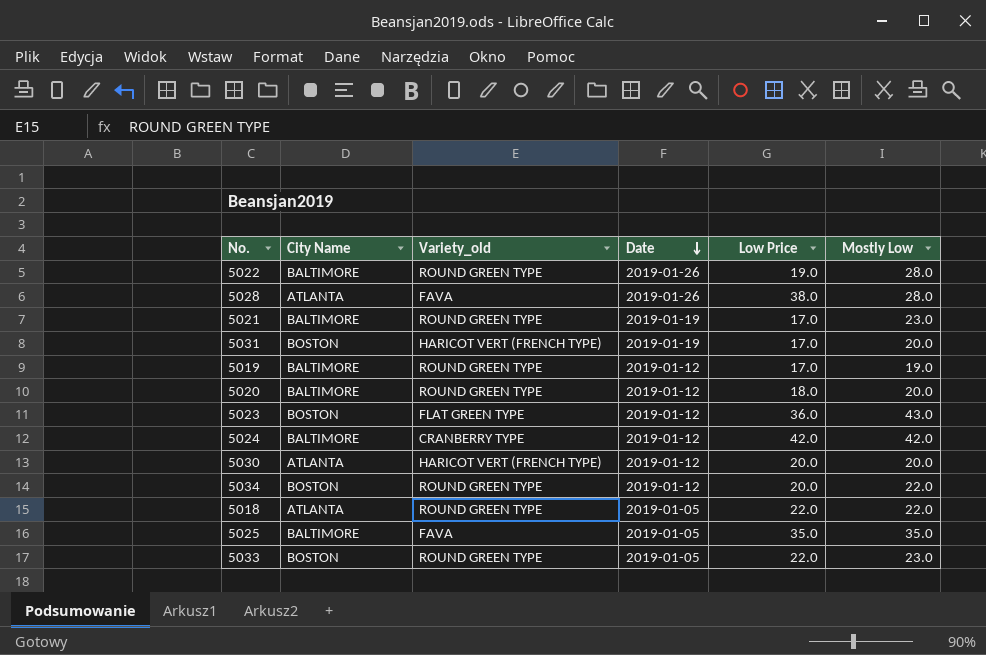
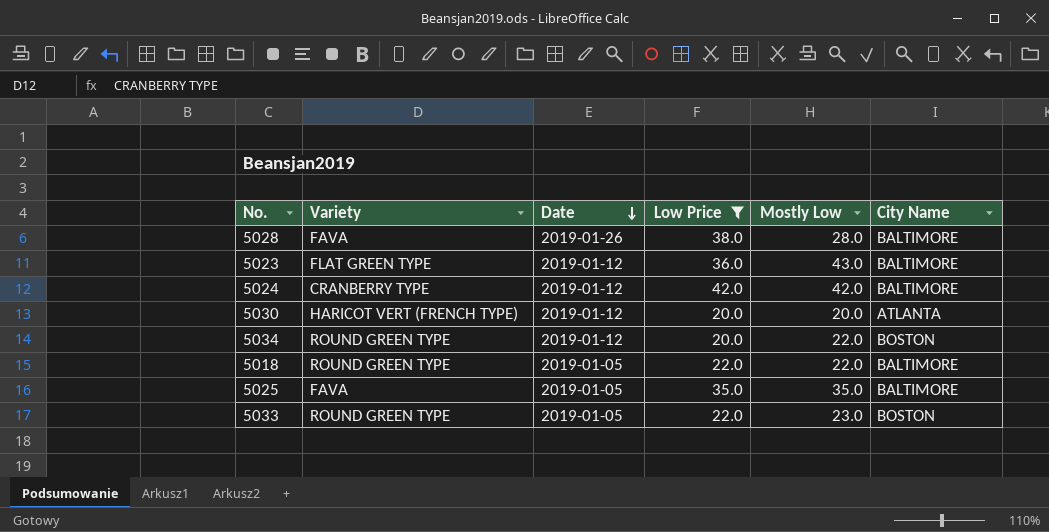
filter: none -> Low Price >= 20.0
column name: Variety_old -> Variety
column City Name | position: 2 -> 6
5028 | City Name: ATLANTA -> BALTIMORE
5023 | City Name: BOSTON -> BALTIMORE
5018 | City Name: ATLANTA -> BALTIMORE

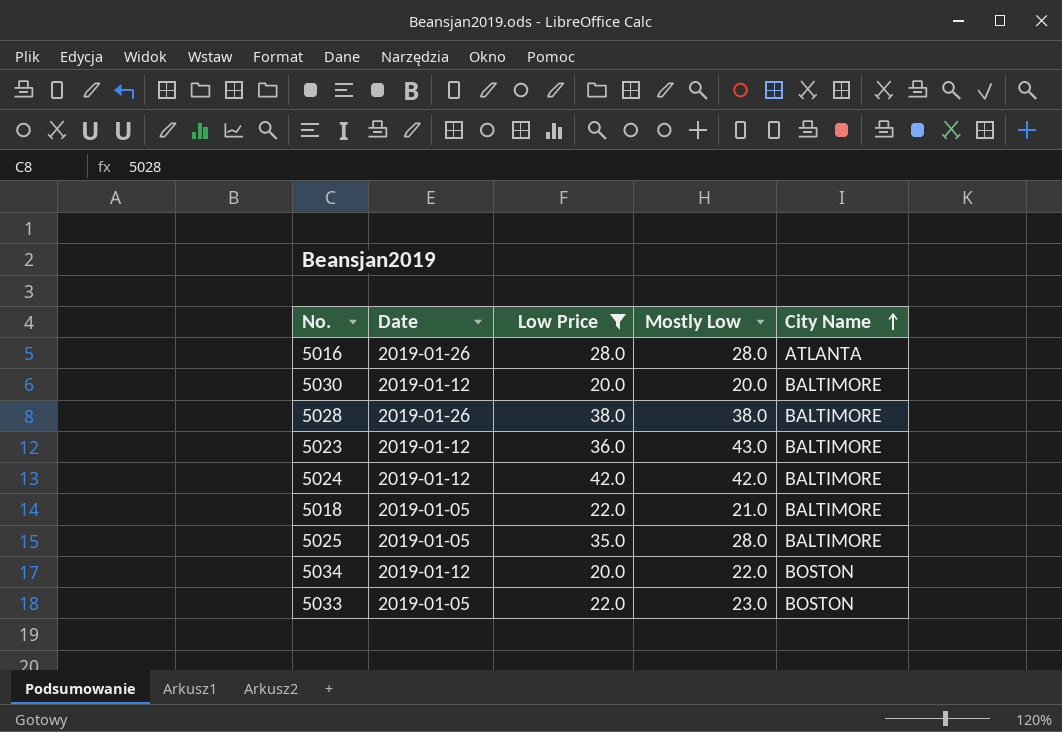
row order: Date descending -> City Name ascending
column Variety | position: 2 -> none
row 5016: none -> 2019-01-26 | 28.0 | 28.0 | ATLANTA
5030 | City Name: ATLANTA -> BALTIMORE
5028 | Mostly Low: 28.0 -> 38.0
5018 | Mostly Low: 22.0 -> 21.0
5025 | Mostly Low: 35.0 -> 28.0

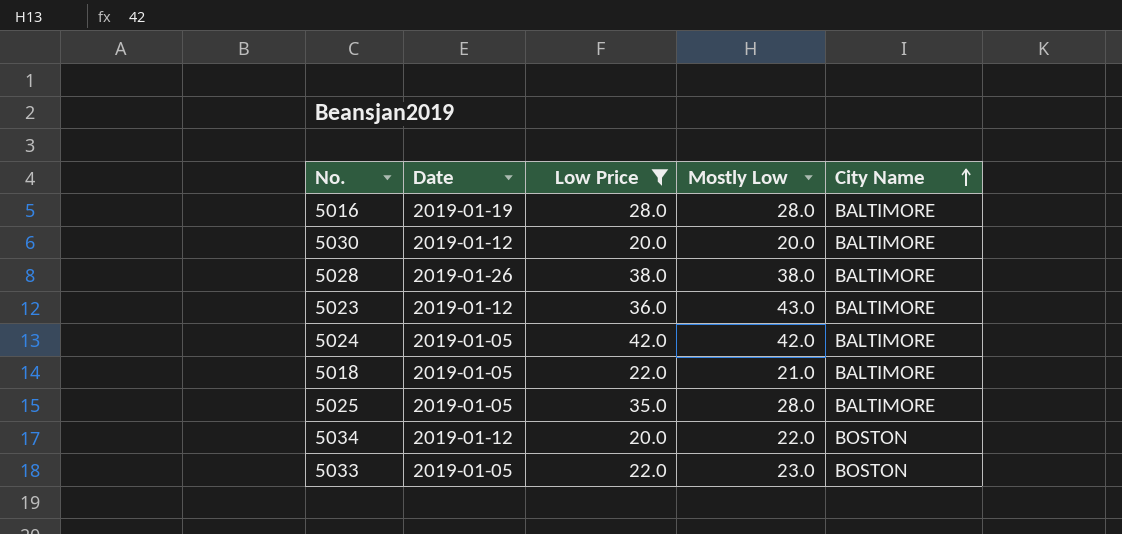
5016 | Date: 2019-01-26 -> 2019-01-19
5016 | City Name: ATLANTA -> BALTIMORE
5024 | Date: 2019-01-12 -> 2019-01-05

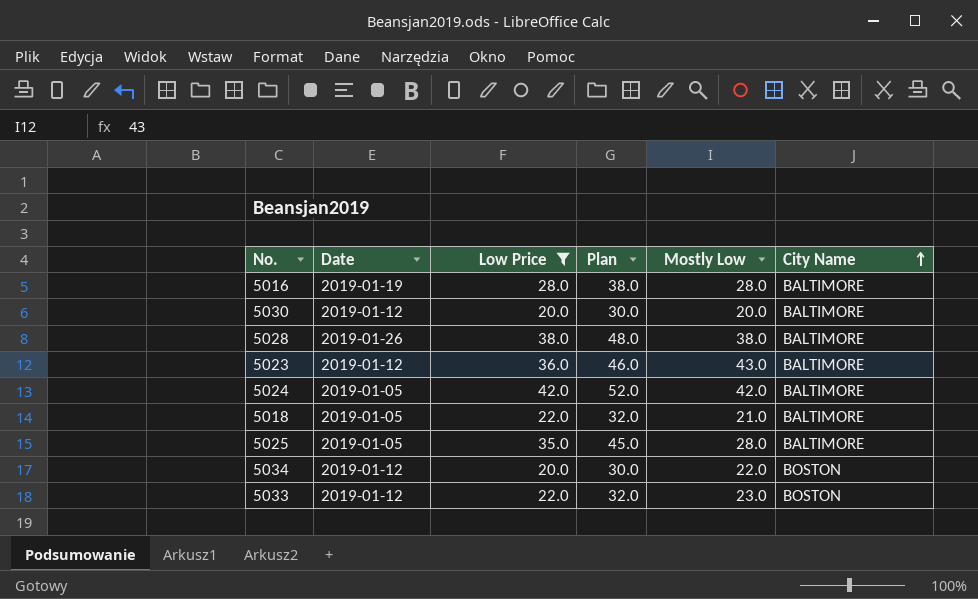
column Plan | formula: none -> [Low Price] + 10
5033 | Date: 2019-01-05 -> 2019-01-12

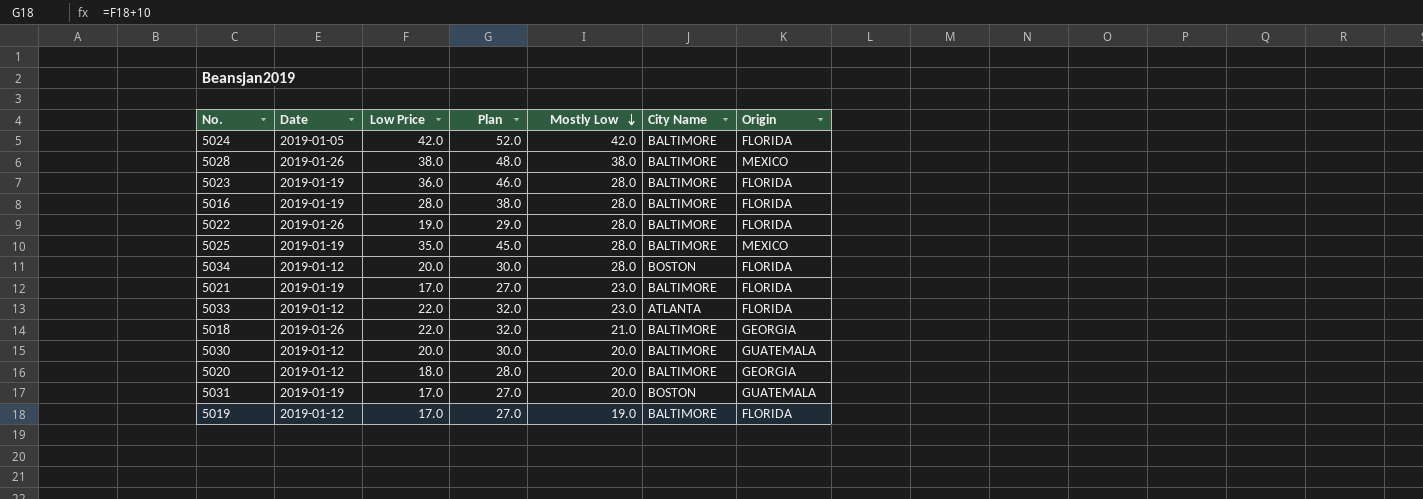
filter: Low Price >= 20.0 -> none
row order: City Name ascending -> Mostly Low descending
column Origin | position: none -> 7
5023 | Date: 2019-01-12 -> 2019-01-19
5023 | Mostly Low: 43.0 -> 28.0
5025 | Date: 2019-01-05 -> 2019-01-19
5034 | Mostly Low: 22.0 -> 28.0
5033 | City Name: BOSTON -> ATLANTA
5018 | Date: 2019-01-05 -> 2019-01-26

